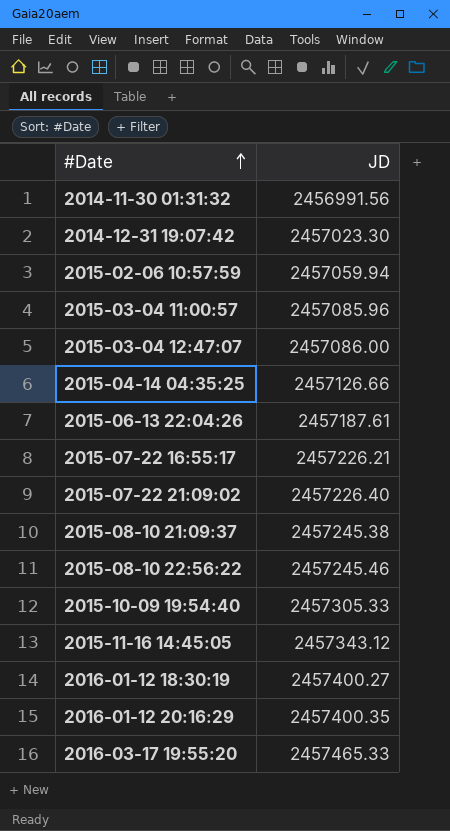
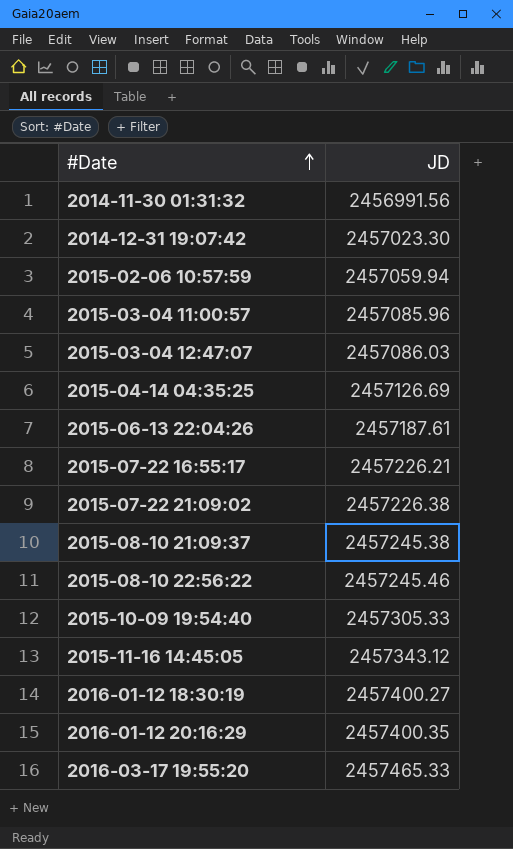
2015-03-04 12:47:07 | JD: 2457086.00 -> 2457086.03
2015-04-14 04:35:25 | JD: 2457126.66 -> 2457126.69
2015-07-22 21:09:02 | JD: 2457226.40 -> 2457226.38

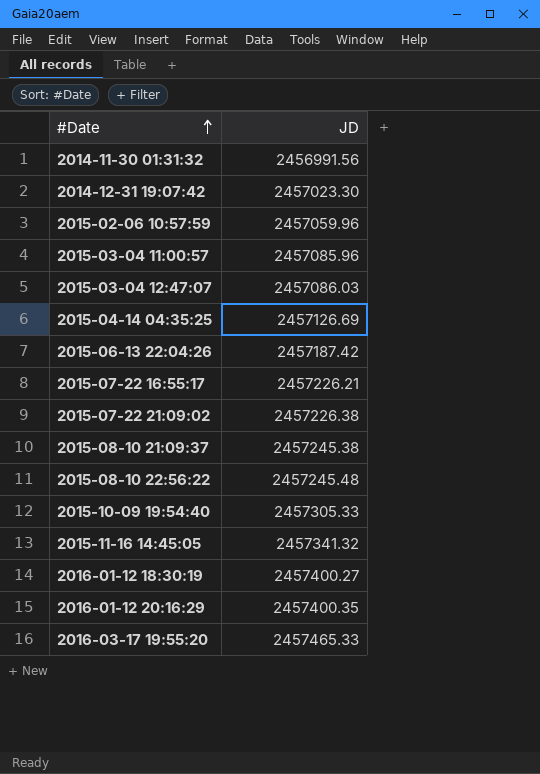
2015-02-06 10:57:59 | JD: 2457059.94 -> 2457059.96
2015-06-13 22:04:26 | JD: 2457187.61 -> 2457187.42
2015-08-10 22:56:22 | JD: 2457245.46 -> 2457245.48
2015-11-16 14:45:05 | JD: 2457343.12 -> 2457341.32

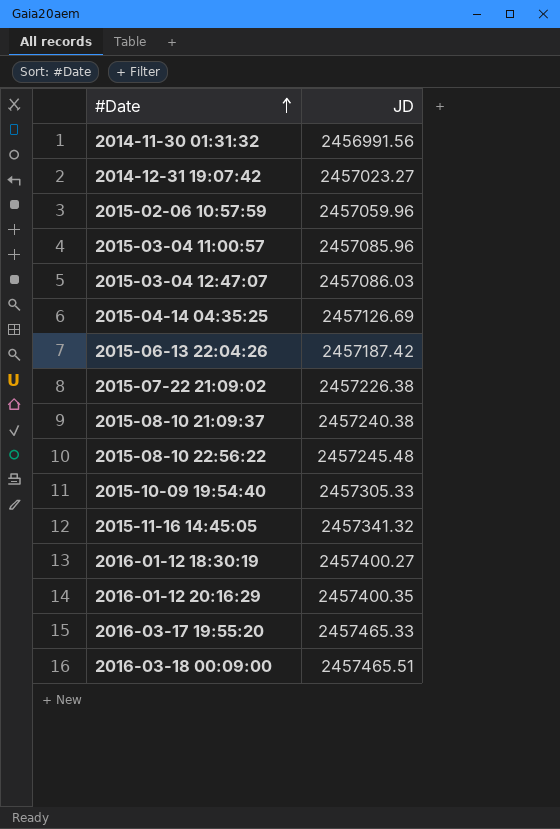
row 2015-07-22 16:55:17: 2457226.21 -> none
2014-12-31 19:07:42 | JD: 2457023.30 -> 2457023.27
2015-08-10 21:09:37 | JD: 2457245.38 -> 2457240.38
row 2016-03-18 00:09:00: none -> 2457465.51

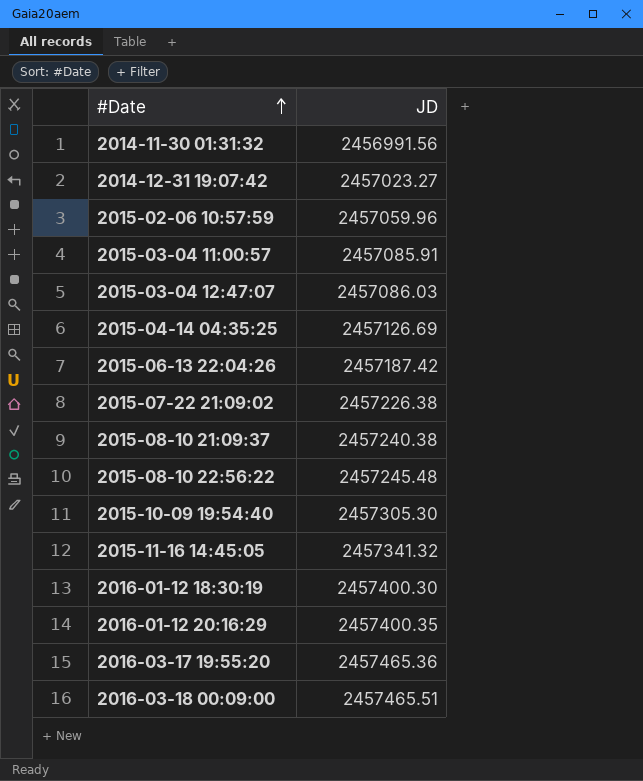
2015-03-04 11:00:57 | JD: 2457085.96 -> 2457085.91
2015-10-09 19:54:40 | JD: 2457305.33 -> 2457305.30
2016-01-12 18:30:19 | JD: 2457400.27 -> 2457400.30
2016-03-17 19:55:20 | JD: 2457465.33 -> 2457465.36

